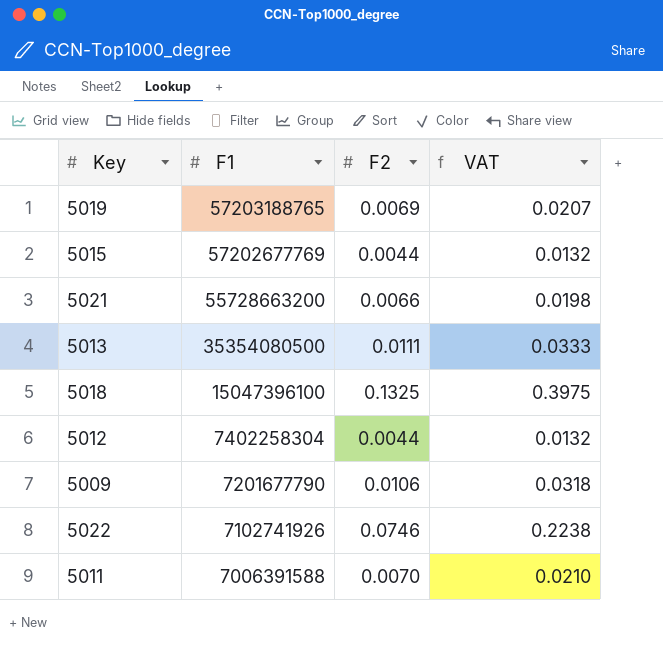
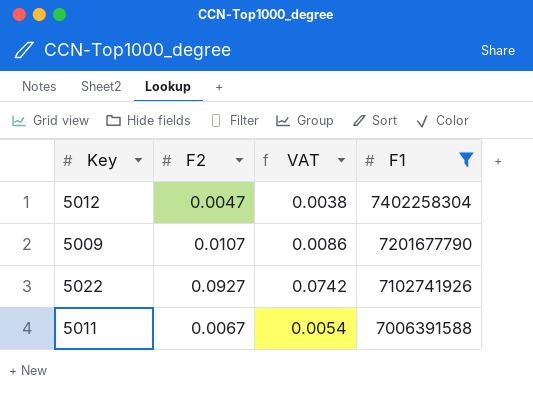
filter: none -> F1 <= 7402258304
column VAT | formula: [F2] * 3 -> [F2] * 0.8
column F1 | position: 2 -> 4
5012 | F2: 0.0044 -> 0.0047
5009 | F2: 0.0106 -> 0.0107
5022 | F2: 0.0746 -> 0.0927
5011 | F2: 0.0070 -> 0.0067

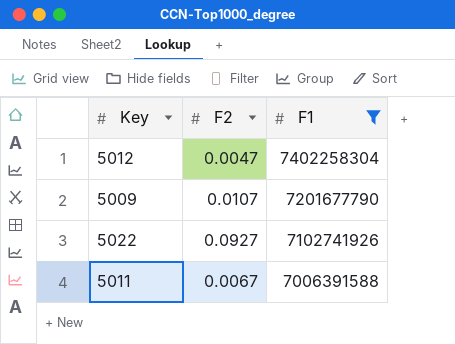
column VAT | formula: [F2] * 0.8 -> none

